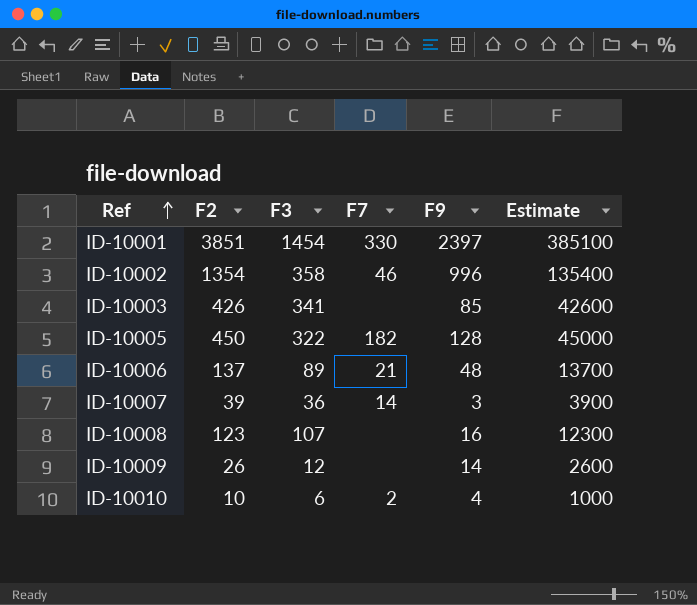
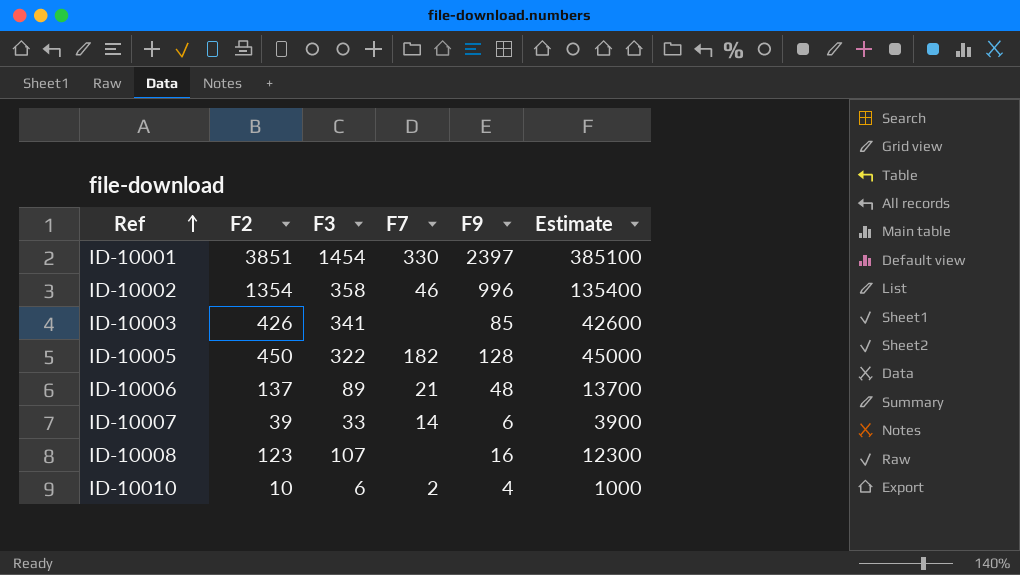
row ID-10009: 26 | 12 | none | 14 | 2600 -> none
ID-10007 | F3: 36 -> 33
ID-10007 | F9: 3 -> 6

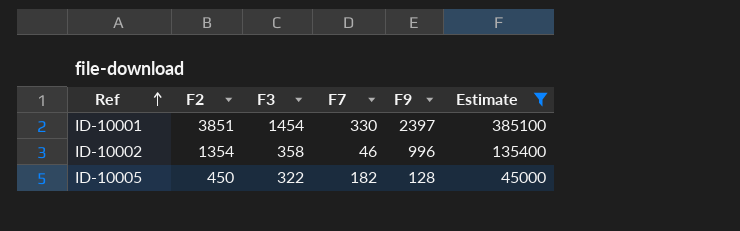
filter: none -> Estimate >= 45000

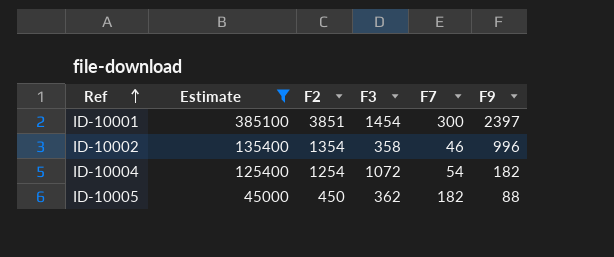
column Estimate | position: 6 -> 2
ID-10001 | F7: 330 -> 300
row ID-10004: none -> 125400 | 1254 | 1072 | 54 | 182
ID-10005 | F3: 322 -> 362
ID-10005 | F9: 128 -> 88

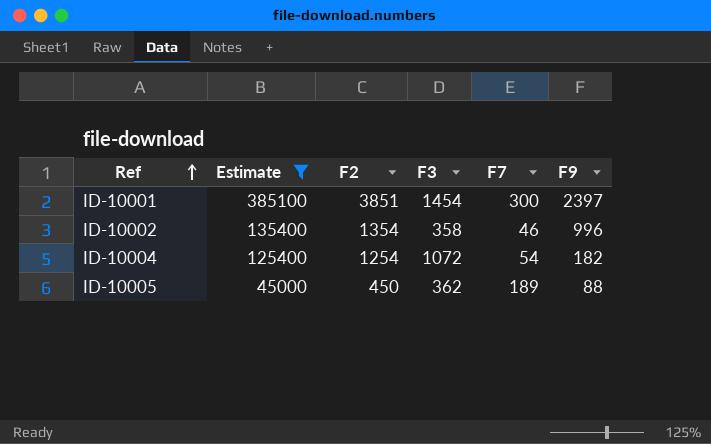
ID-10005 | F7: 182 -> 189

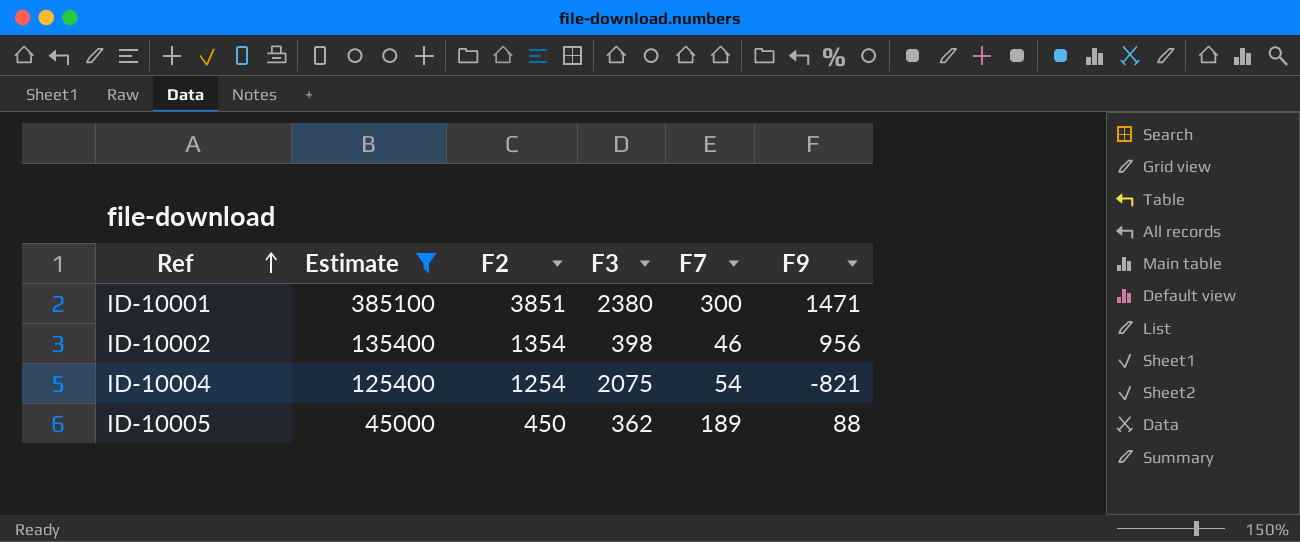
ID-10001 | F3: 1454 -> 2380
ID-10001 | F9: 2397 -> 1471
ID-10002 | F3: 358 -> 398
ID-10002 | F9: 996 -> 956
ID-10004 | F3: 1072 -> 2075
ID-10004 | F9: 182 -> -821

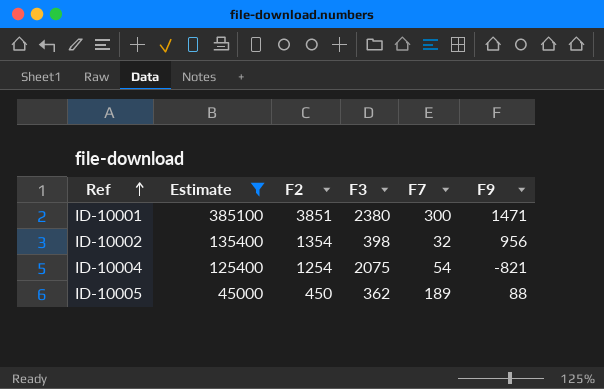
ID-10002 | F7: 46 -> 32

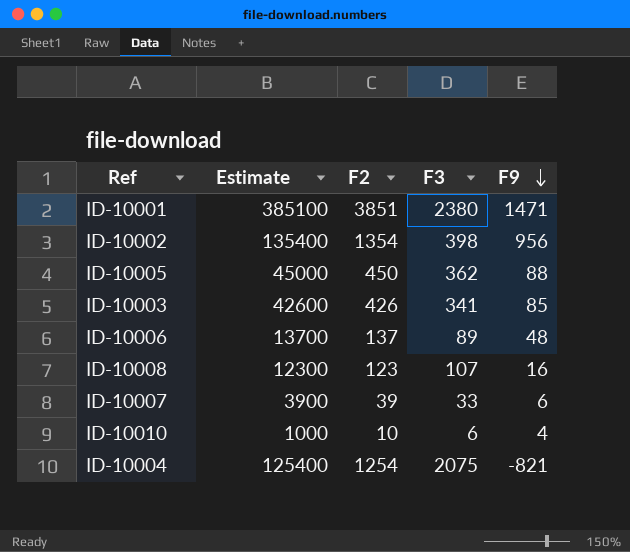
filter: Estimate >= 45000 -> none
row order: Ref ascending -> F9 descending
column F7 | position: 5 -> none

